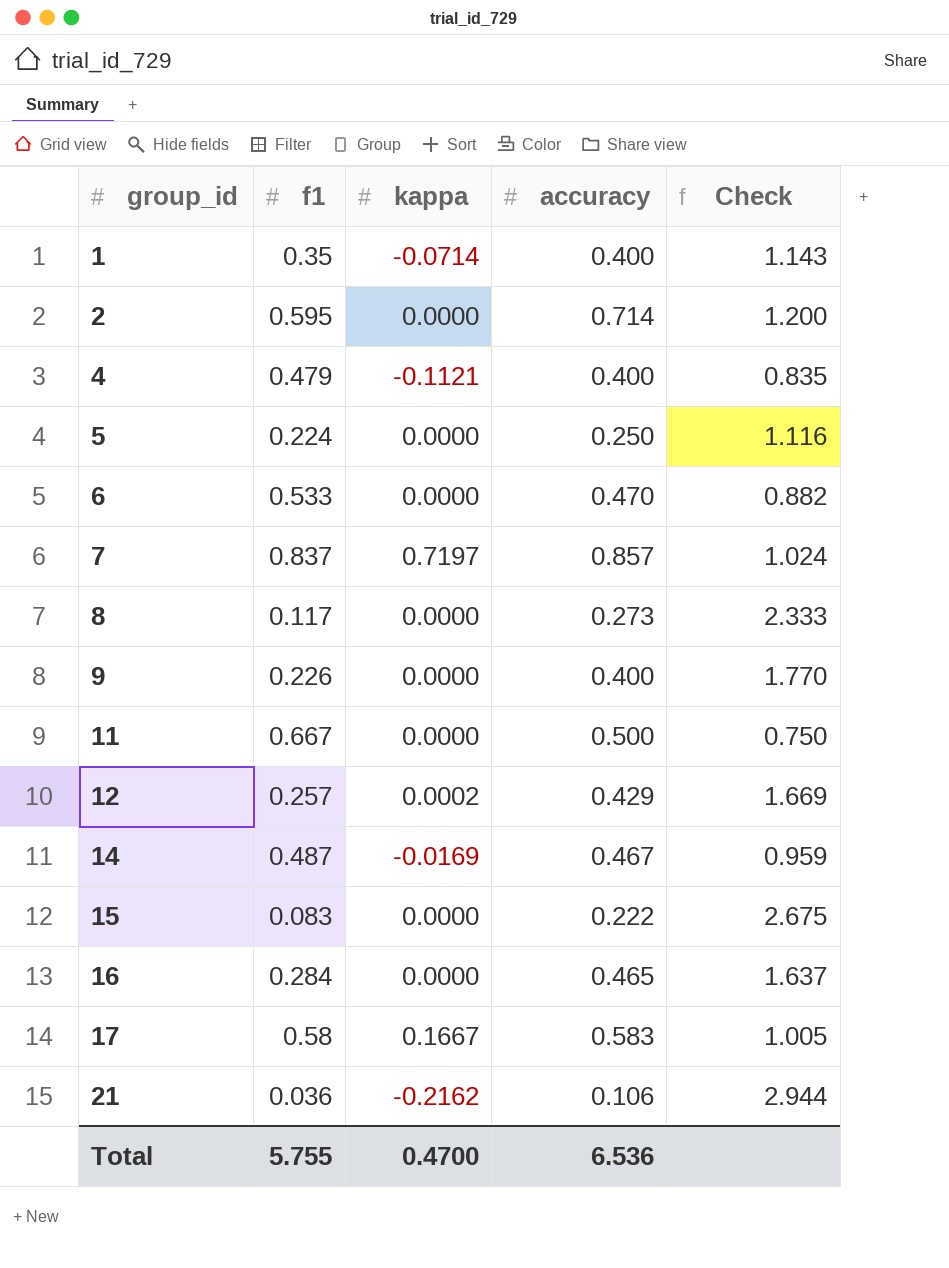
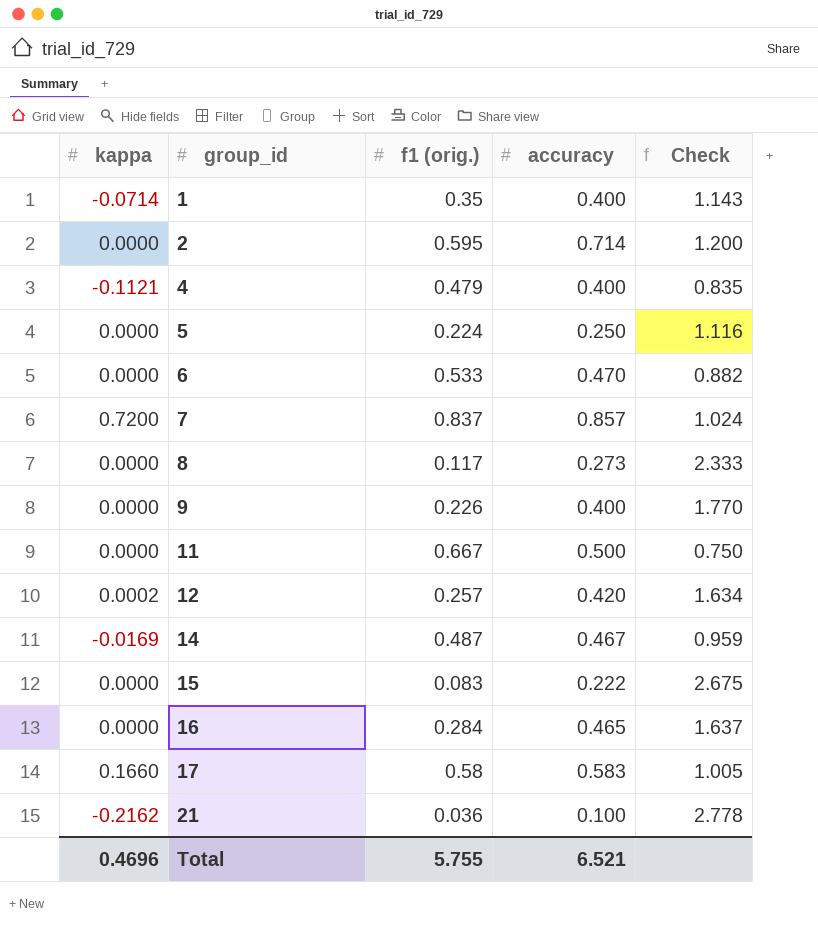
column kappa | position: 3 -> 1
column name: f1 -> f1 (orig.)
7 | kappa: 0.7197 -> 0.7200
12 | accuracy: 0.429 -> 0.420
12 | Check: 1.669 -> 1.634
17 | kappa: 0.1667 -> 0.1660
21 | accuracy: 0.106 -> 0.100
21 | Check: 2.944 -> 2.778
Total | kappa: 0.4700 -> 0.4696
Total | accuracy: 6.536 -> 6.521

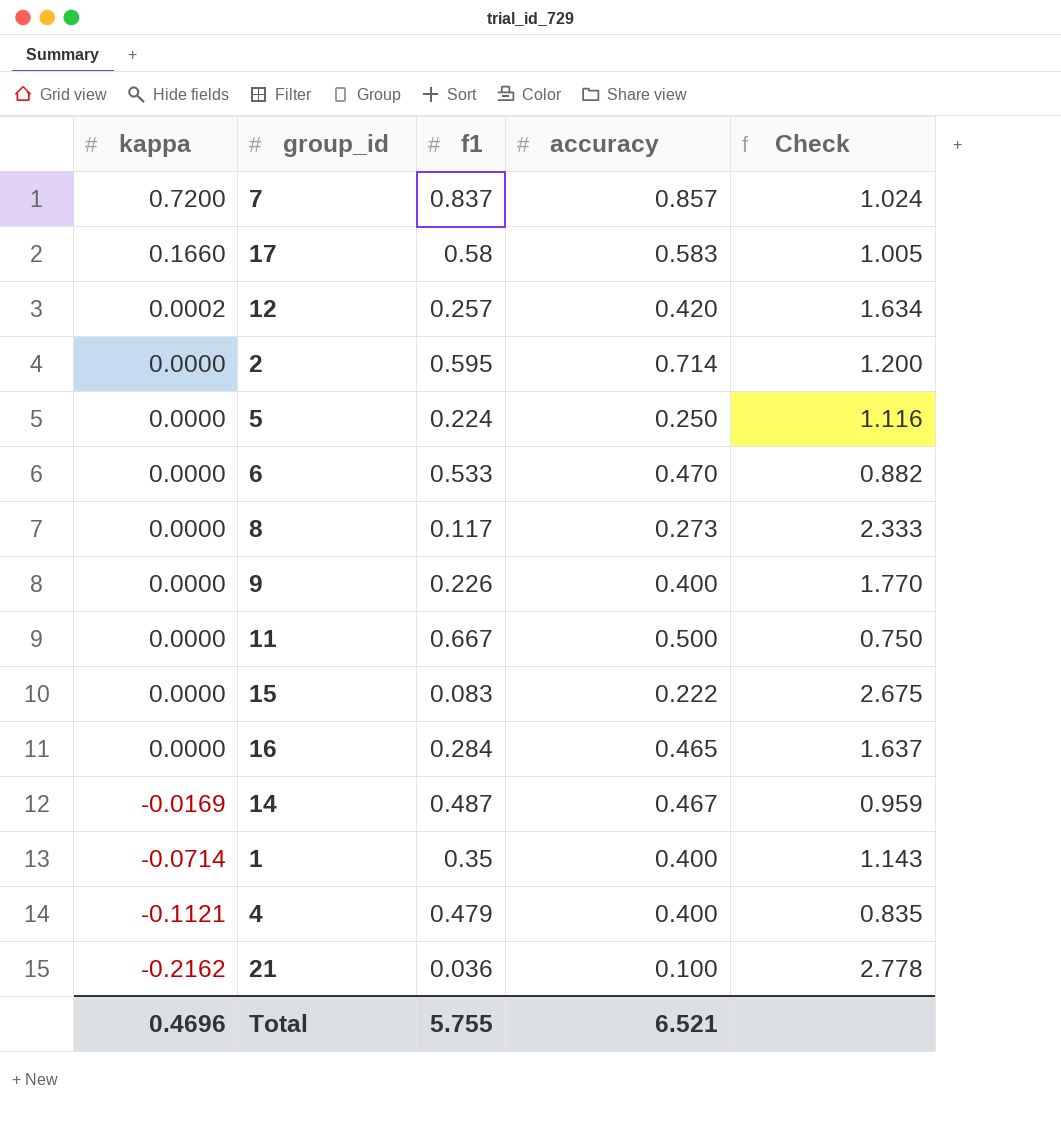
row order: group_id ascending -> kappa descending
column name: f1 (orig.) -> f1

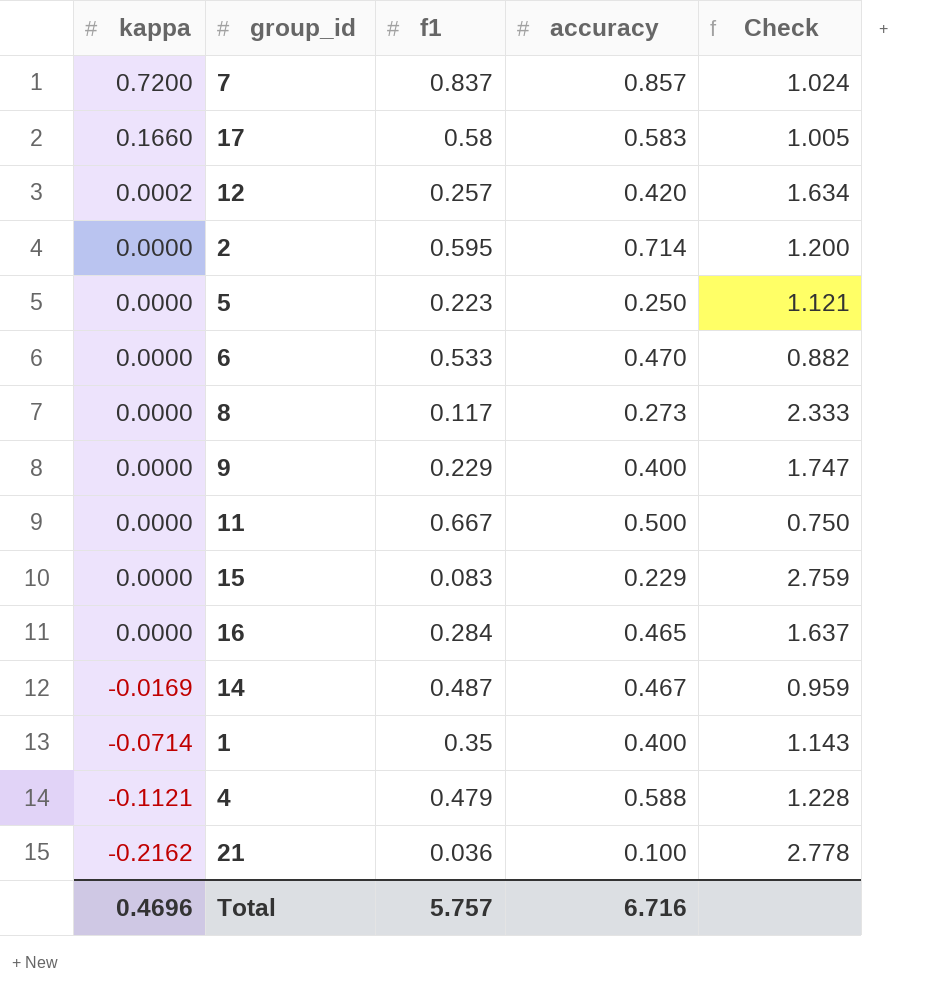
5 | f1: 0.224 -> 0.223
5 | Check: 1.116 -> 1.121
9 | f1: 0.226 -> 0.229
9 | Check: 1.770 -> 1.747
15 | accuracy: 0.222 -> 0.229
15 | Check: 2.675 -> 2.759
4 | accuracy: 0.400 -> 0.588
4 | Check: 0.835 -> 1.228
Total | f1: 5.755 -> 5.757
Total | accuracy: 6.521 -> 6.716

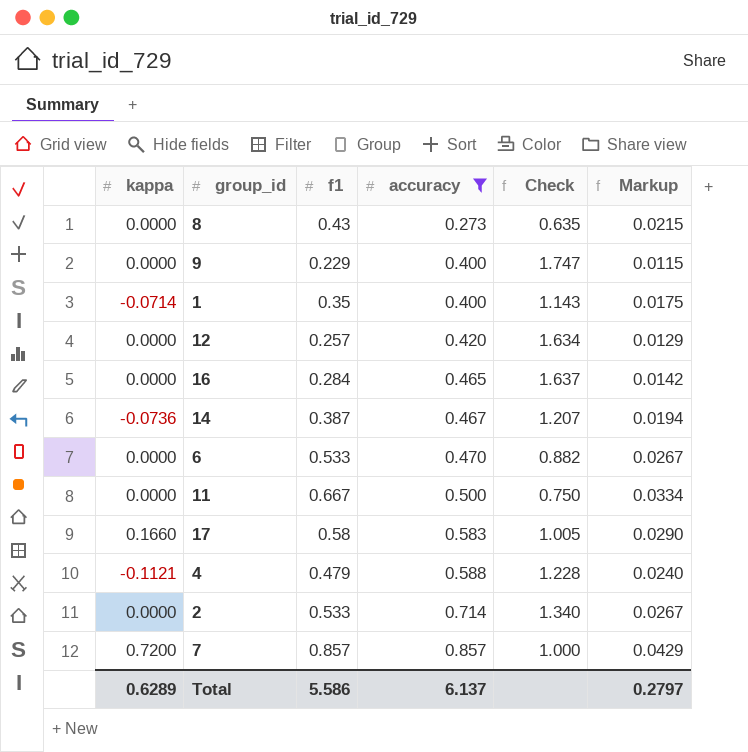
filter: none -> accuracy >= 0.273
row order: kappa descending -> accuracy ascending
column Markup | formula: none -> [f1] * 0.05
8 | f1: 0.117 -> 0.43
8 | Check: 2.333 -> 0.635
12 | kappa: 0.0002 -> 0.0000
14 | kappa: -0.0169 -> -0.0736
14 | f1: 0.487 -> 0.387
14 | Check: 0.959 -> 1.207
2 | f1: 0.595 -> 0.533
2 | Check: 1.200 -> 1.340
7 | f1: 0.837 -> 0.857
7 | Check: 1.024 -> 1.000
Total | kappa: 0.4696 -> 0.6289
Total | f1: 5.757 -> 5.586
Total | accuracy: 6.716 -> 6.137

